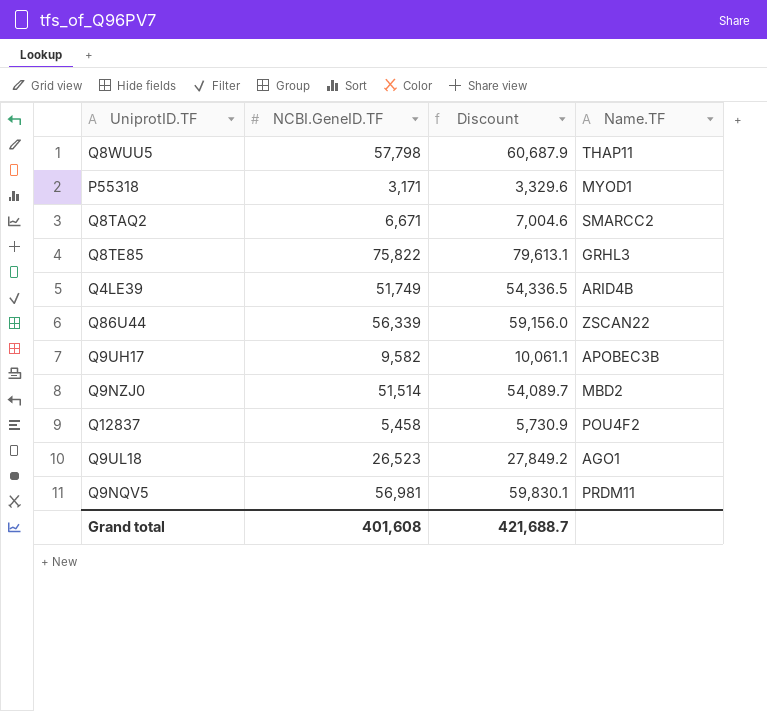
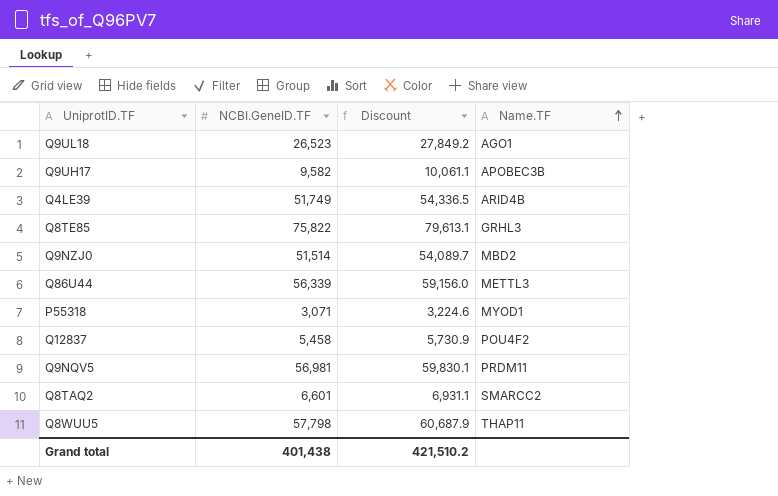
row order: none -> Name.TF ascending
Q86U44 | Name.TF: ZSCAN22 -> METTL3
P55318 | NCBI.GeneID.TF: 3,171 -> 3,071
P55318 | Discount: 3,329.6 -> 3,224.6
Q8TAQ2 | NCBI.GeneID.TF: 6,671 -> 6,601
Q8TAQ2 | Discount: 7,004.6 -> 6,931.1
Grand total | NCBI.GeneID.TF: 401,608 -> 401,438
Grand total | Discount: 421,688.7 -> 421,510.2

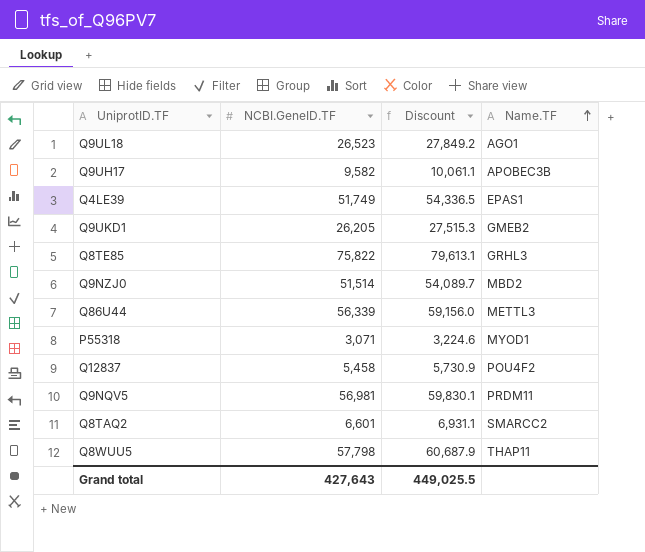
Q4LE39 | Name.TF: ARID4B -> EPAS1
row Q9UKD1: none -> 26,205 | 27,515.3 | GMEB2
Grand total | NCBI.GeneID.TF: 401,438 -> 427,643
Grand total | Discount: 421,510.2 -> 449,025.5

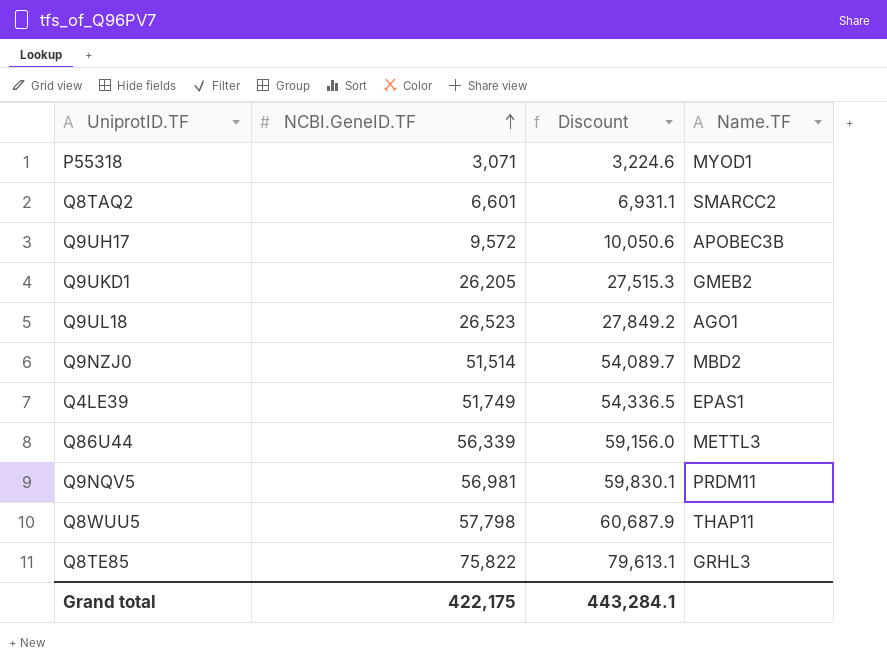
row order: Name.TF ascending -> NCBI.GeneID.TF ascending
row Q12837: 5,458 | 5,730.9 | POU4F2 -> none
Q9UH17 | NCBI.GeneID.TF: 9,582 -> 9,572
Q9UH17 | Discount: 10,061.1 -> 10,050.6
Grand total | NCBI.GeneID.TF: 427,643 -> 422,175
Grand total | Discount: 449,025.5 -> 443,284.1

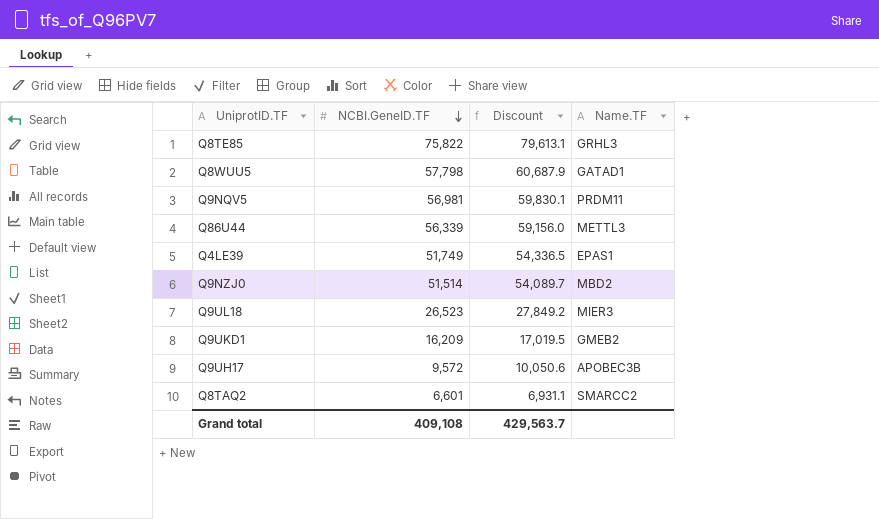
row order: NCBI.GeneID.TF ascending -> NCBI.GeneID.TF descending
row P55318: 3,071 | 3,224.6 | MYOD1 -> none
Q8WUU5 | Name.TF: THAP11 -> GATAD1
Q9UL18 | Name.TF: AGO1 -> MIER3
Q9UKD1 | NCBI.GeneID.TF: 26,205 -> 16,209
Q9UKD1 | Discount: 27,515.3 -> 17,019.5
Grand total | NCBI.GeneID.TF: 422,175 -> 409,108
Grand total | Discount: 443,284.1 -> 429,563.7

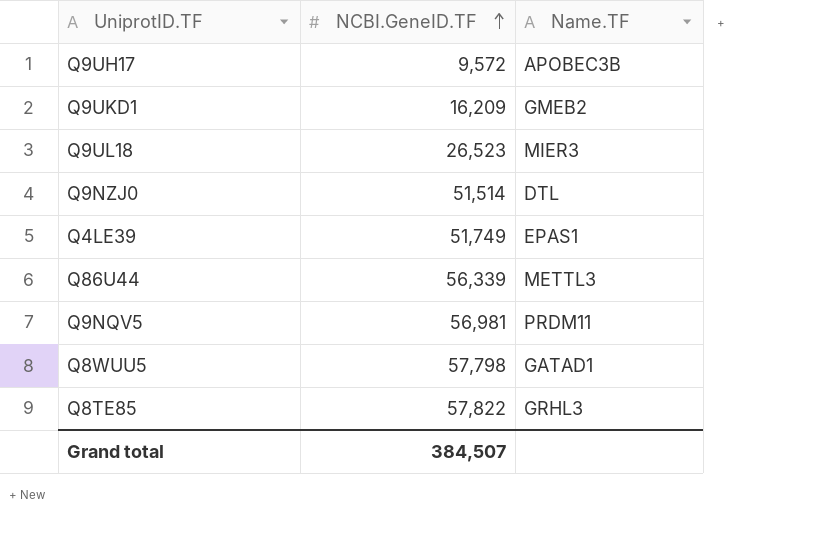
row order: NCBI.GeneID.TF descending -> NCBI.GeneID.TF ascending
column Discount | formula: [NCBI.GeneID.TF] * 1.05 -> none
row Q8TAQ2: 6,601 | 6,931.1 | SMARCC2 -> none
Q9NZJ0 | Name.TF: MBD2 -> DTL
Q8TE85 | NCBI.GeneID.TF: 75,822 -> 57,822
Grand total | NCBI.GeneID.TF: 409,108 -> 384,507

